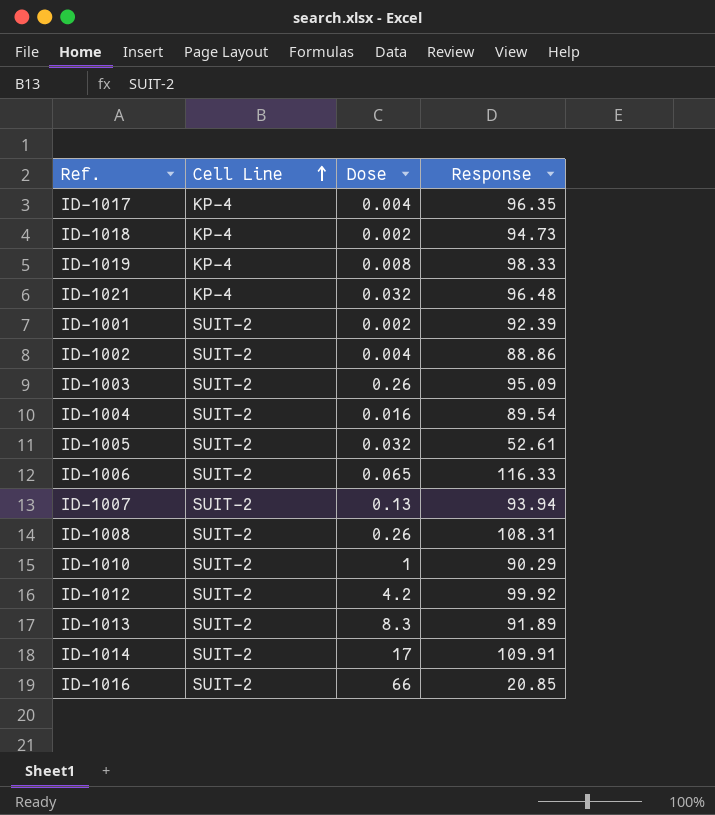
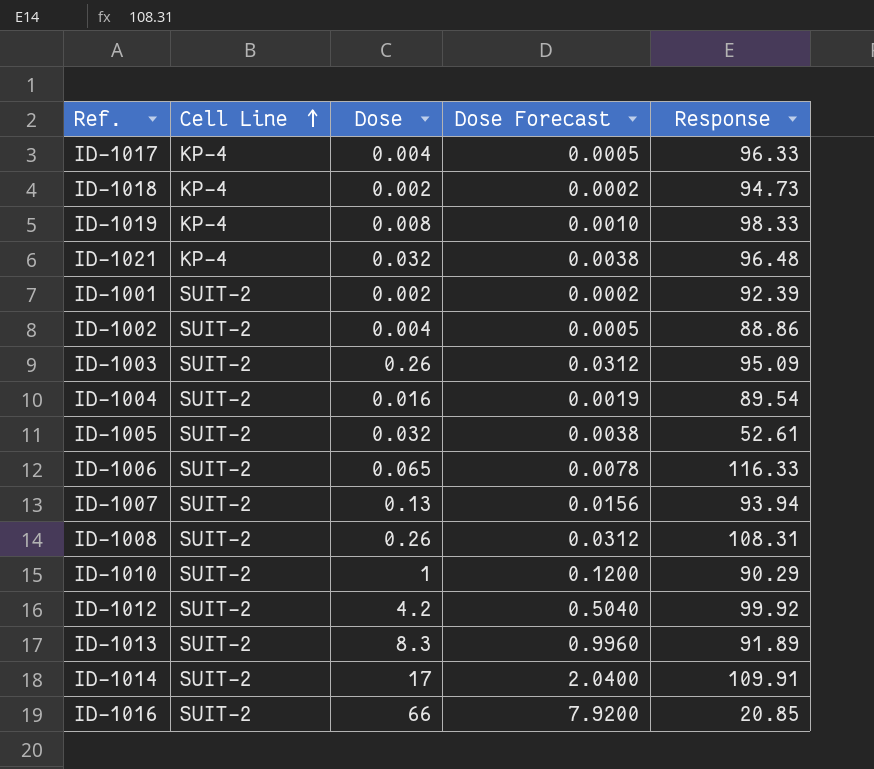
column Dose Forecast | formula: none -> [Dose] * 0.12
ID-1017 | Response: 96.35 -> 96.33

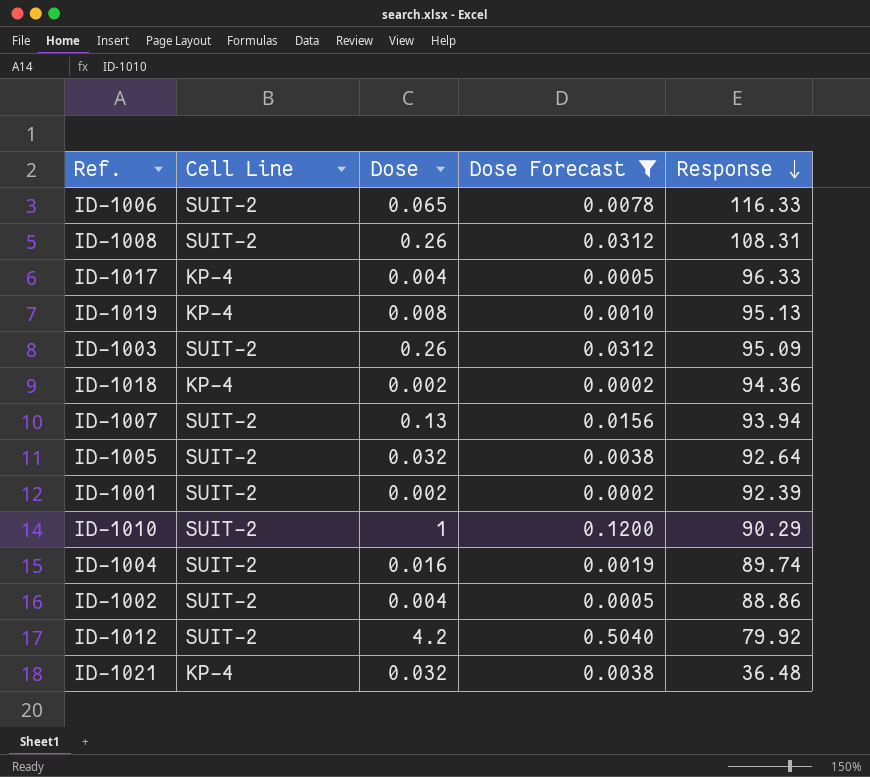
filter: none -> Dose Forecast <= 0.5040
row order: Cell Line ascending -> Response descending
ID-1019 | Response: 98.33 -> 95.13
ID-1018 | Response: 94.73 -> 94.36
ID-1005 | Response: 52.61 -> 92.64
ID-1004 | Response: 89.54 -> 89.74
ID-1012 | Response: 99.92 -> 79.92
ID-1021 | Response: 96.48 -> 36.48

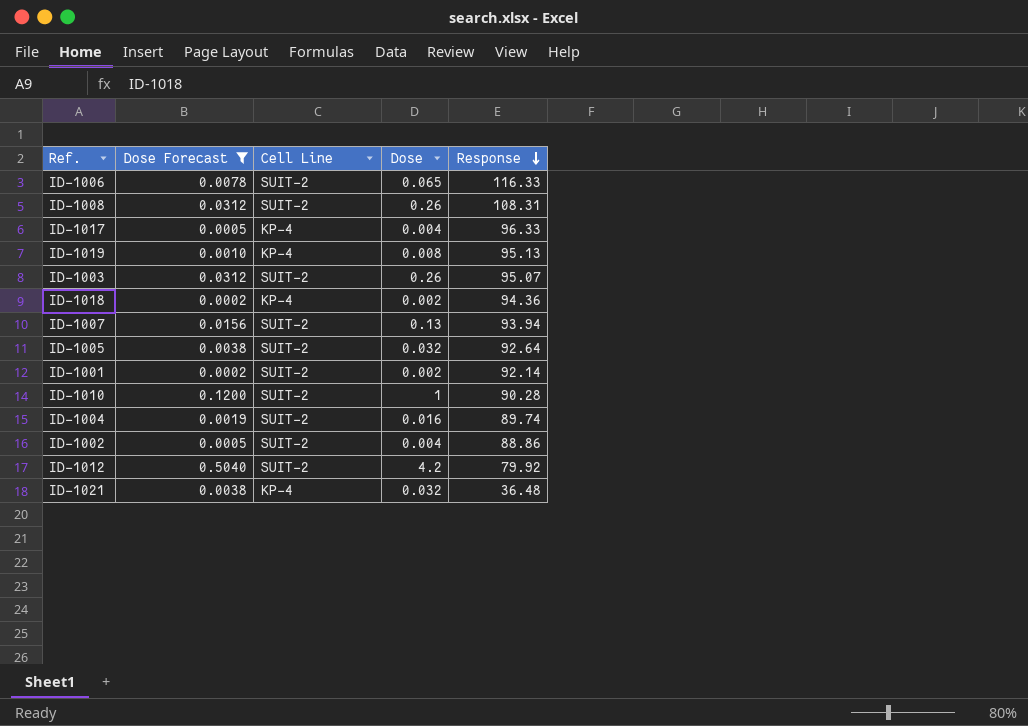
column Dose Forecast | position: 4 -> 2
ID-1003 | Response: 95.09 -> 95.07
ID-1001 | Response: 92.39 -> 92.14
ID-1010 | Response: 90.29 -> 90.28

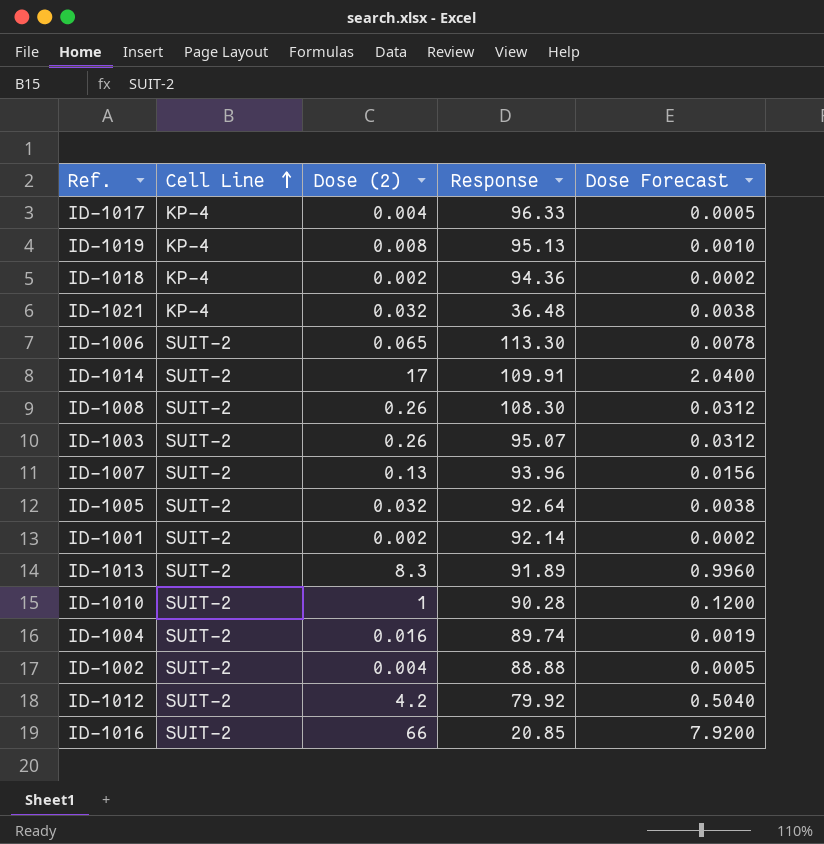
filter: Dose Forecast <= 0.5040 -> none
row order: Response descending -> Cell Line ascending
column name: Dose -> Dose (2)
column Dose Forecast | position: 2 -> 5
ID-1006 | Response: 116.33 -> 113.30
ID-1008 | Response: 108.31 -> 108.30
ID-1007 | Response: 93.94 -> 93.96
ID-1002 | Response: 88.86 -> 88.88

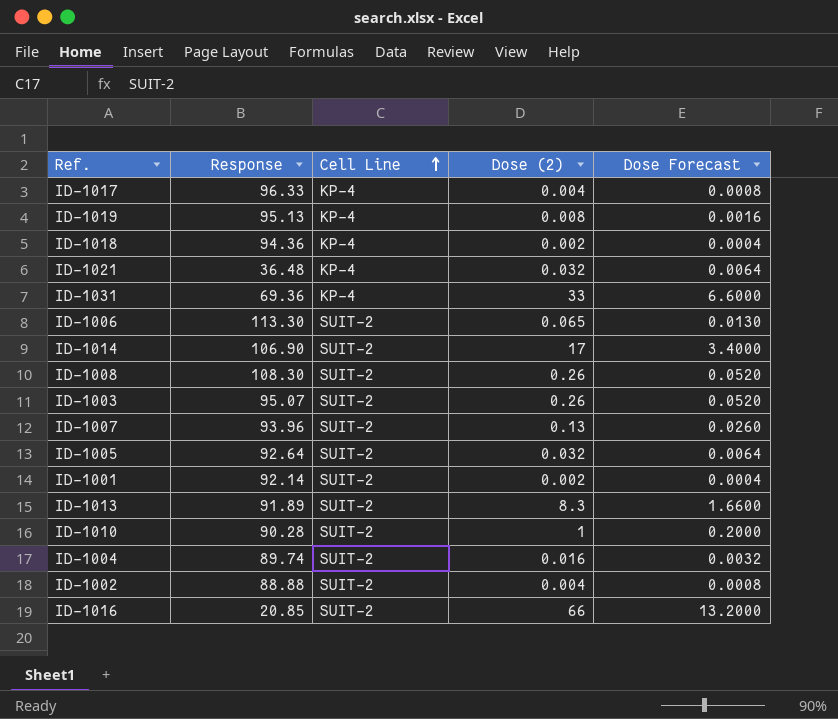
column Response | position: 4 -> 2
column Dose Forecast | formula: [Dose (2)] * 0.12 -> [Dose (2)] * 0.2
row ID-1012: SUIT-2 | 4.2 | 79.92 | 0.5040 -> none
row ID-1031: none -> 69.36 | KP-4 | 33 | 6.6000
ID-1014 | Response: 109.91 -> 106.90

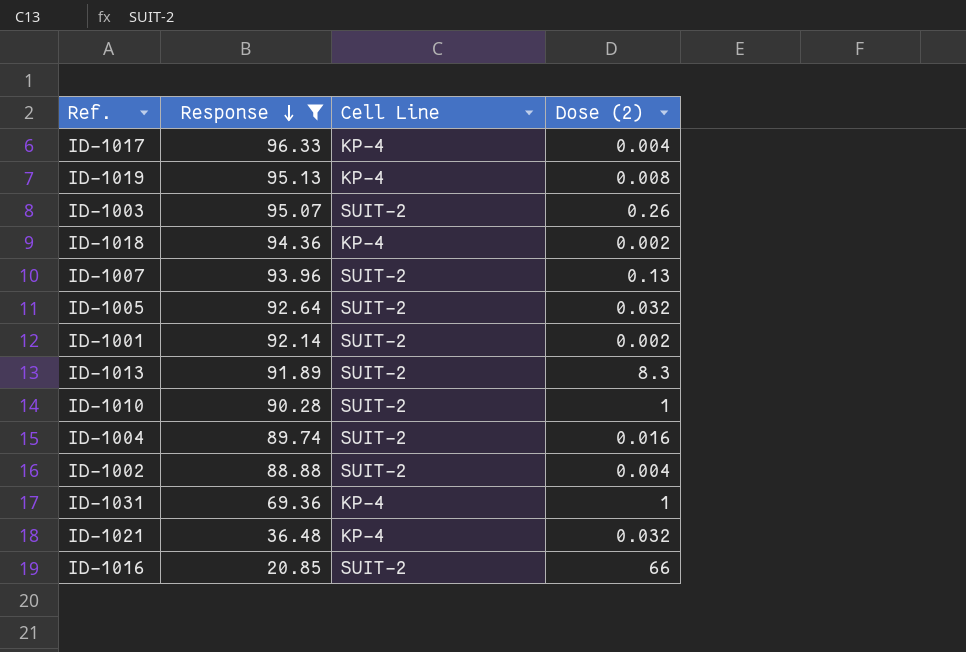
filter: none -> Response <= 96.33
row order: Cell Line ascending -> Response descending
column Dose Forecast | formula: [Dose (2)] * 0.2 -> none
ID-1031 | Dose (2): 33 -> 1

